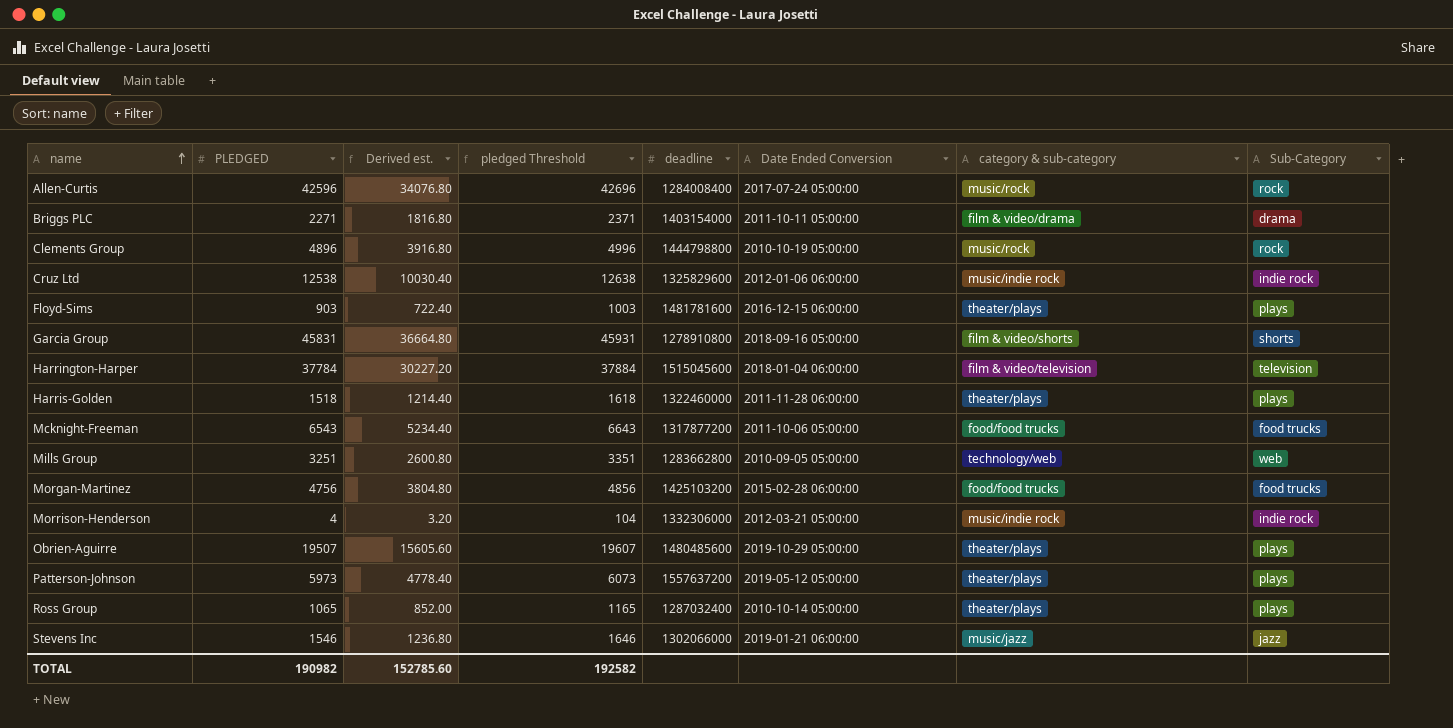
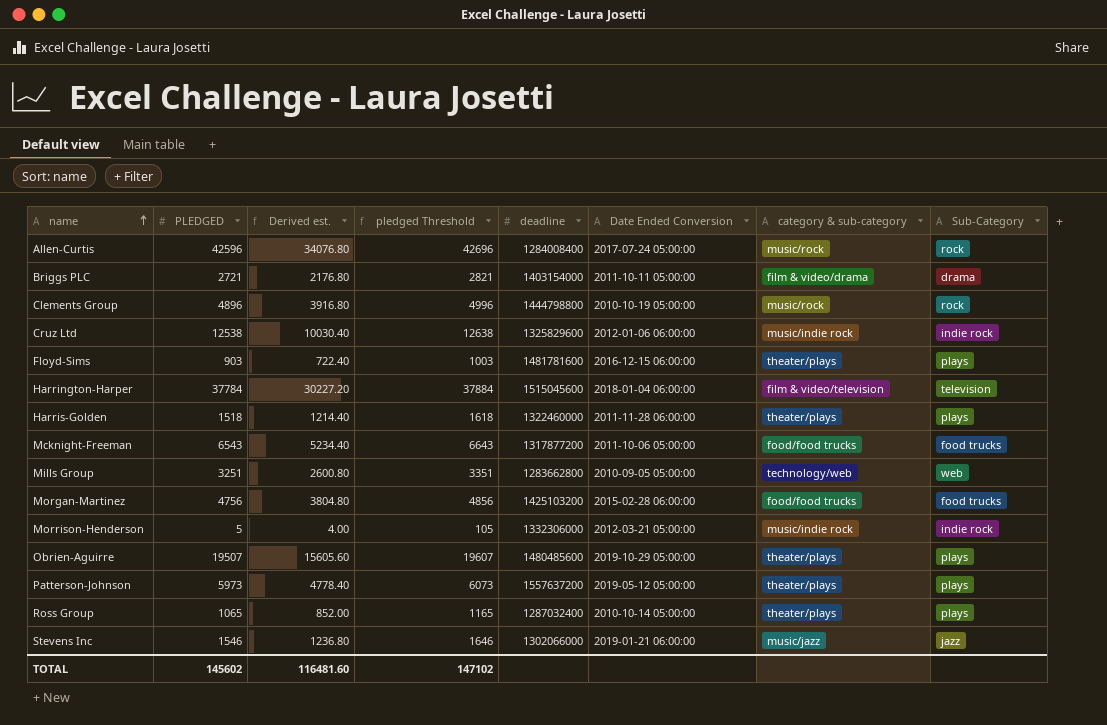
row Garcia Group: 45831 | 36664.80 | 45931 | 1278910800 | 2018-09-16 05:00:00 | film & video/shorts | shorts -> none
Briggs PLC | PLEDGED: 2271 -> 2721
Briggs PLC | Derived est.: 1816.80 -> 2176.80
Briggs PLC | pledged Threshold: 2371 -> 2821
Morrison-Henderson | PLEDGED: 4 -> 5
Morrison-Henderson | Derived est.: 3.20 -> 4.00
Morrison-Henderson | pledged Threshold: 104 -> 105
TOTAL | PLEDGED: 190982 -> 145602
TOTAL | Derived est.: 152785.60 -> 116481.60
TOTAL | pledged Threshold: 192582 -> 147102

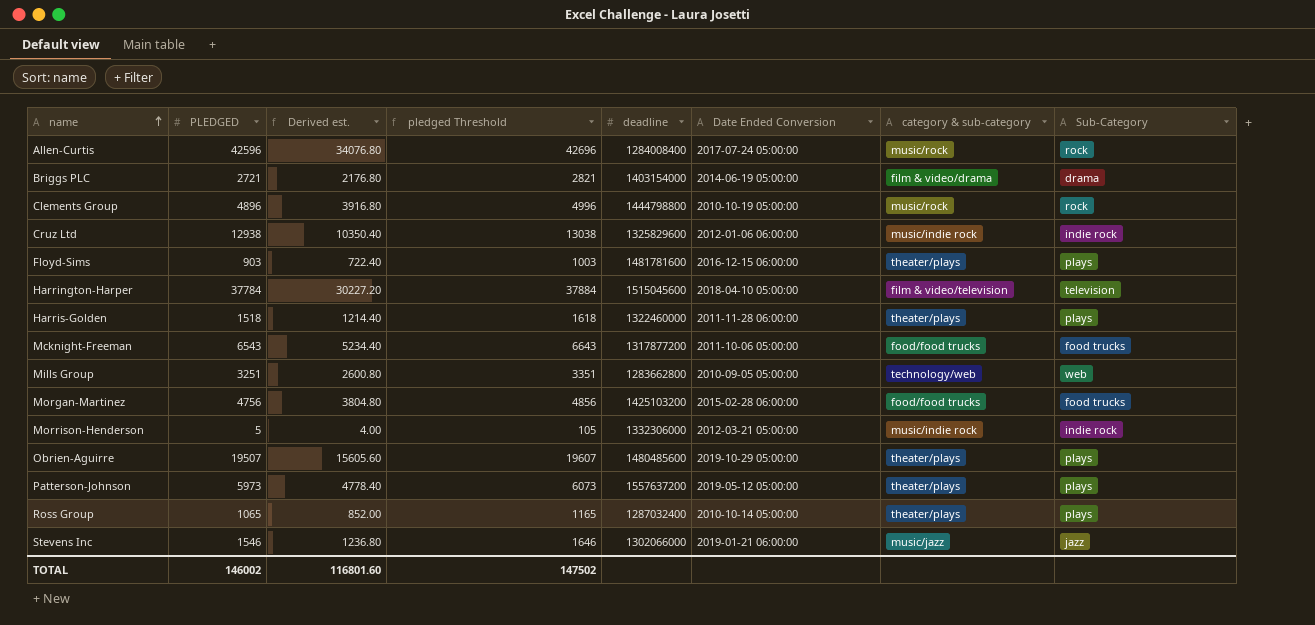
Briggs PLC | Date Ended Conversion: 2011-10-11 05:00:00 -> 2014-06-19 05:00:00
Cruz Ltd | PLEDGED: 12538 -> 12938
Cruz Ltd | Derived est.: 10030.40 -> 10350.40
Cruz Ltd | pledged Threshold: 12638 -> 13038
Harrington-Harper | Date Ended Conversion: 2018-01-04 06:00:00 -> 2018-04-10 05:00:00
TOTAL | PLEDGED: 145602 -> 146002
TOTAL | Derived est.: 116481.60 -> 116801.60
TOTAL | pledged Threshold: 147102 -> 147502

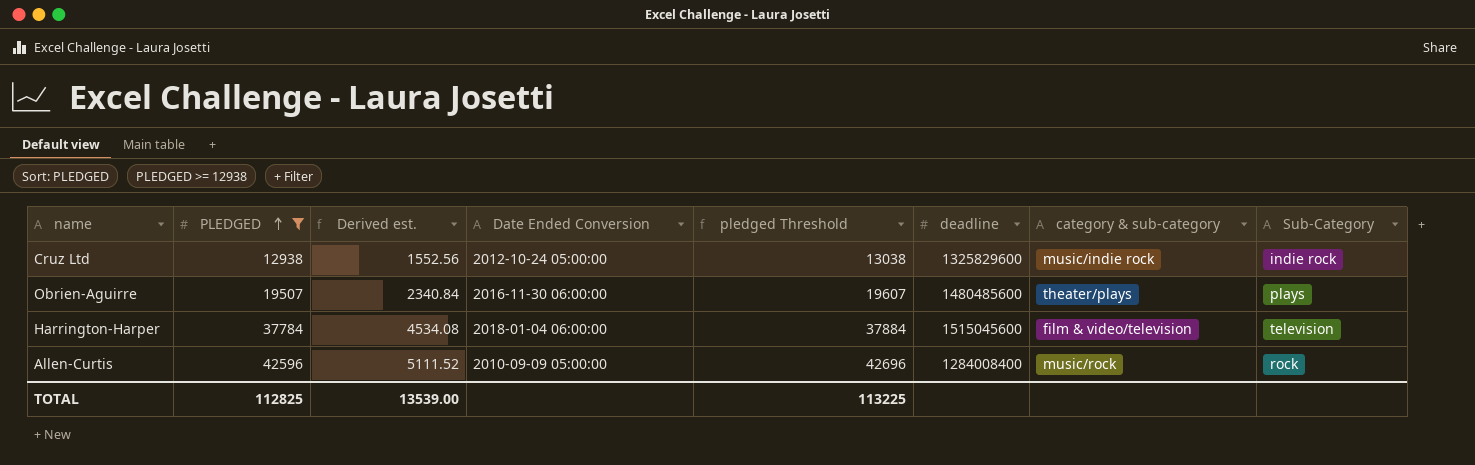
filter: none -> PLEDGED >= 12938
row order: name ascending -> PLEDGED ascending
column Derived est. | formula: [PLEDGED] * 0.8 -> [PLEDGED] * 0.12
column Date Ended Conversion | position: 6 -> 4
Cruz Ltd | Date Ended Conversion: 2012-01-06 06:00:00 -> 2012-10-24 05:00:00
Obrien-Aguirre | Date Ended Conversion: 2019-10-29 05:00:00 -> 2016-11-30 06:00:00
Harrington-Harper | Date Ended Conversion: 2018-04-10 05:00:00 -> 2018-01-04 06:00:00
Allen-Curtis | Date Ended Conversion: 2017-07-24 05:00:00 -> 2010-09-09 05:00:00
TOTAL | PLEDGED: 146002 -> 112825
TOTAL | Derived est.: 116801.60 -> 13539.00
TOTAL | pledged Threshold: 147502 -> 113225

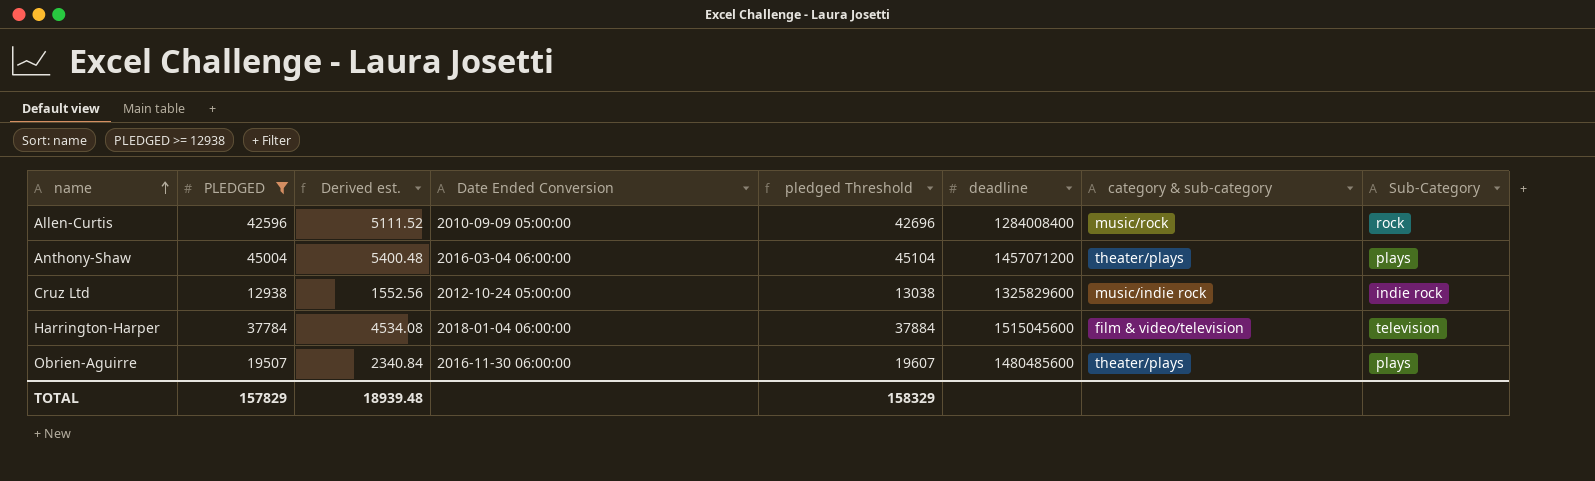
row order: PLEDGED ascending -> name ascending
row Anthony-Shaw: none -> 45004 | 5400.48 | 2016-03-04 06:00:00 | 45104 | 1457071200 | theater/plays | plays
TOTAL | PLEDGED: 112825 -> 157829
TOTAL | Derived est.: 13539.00 -> 18939.48
TOTAL | pledged Threshold: 113225 -> 158329

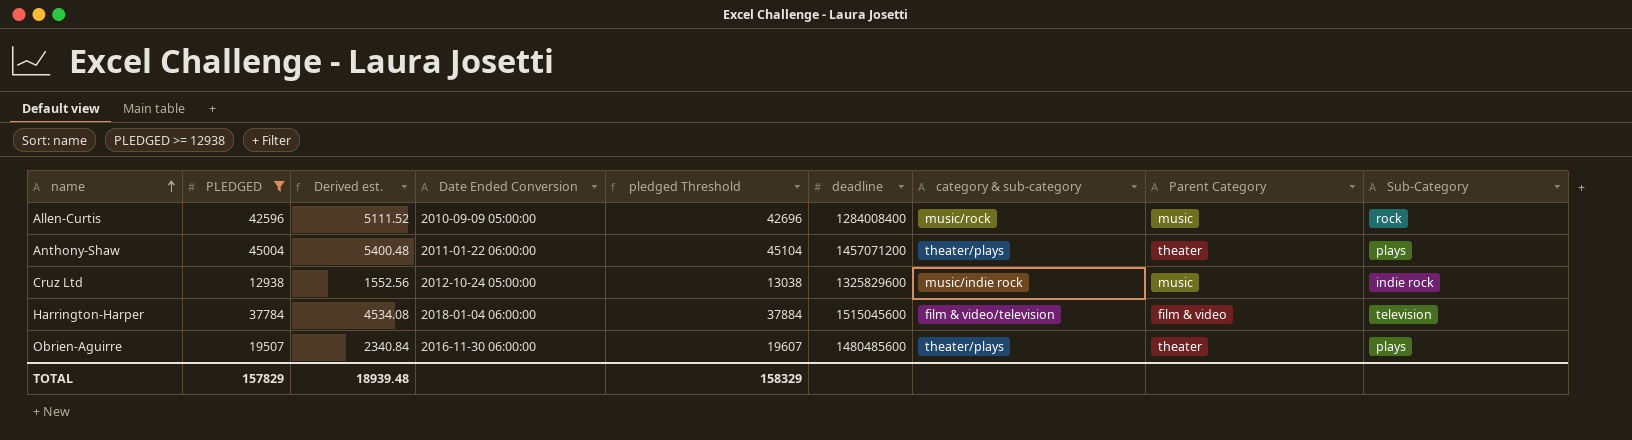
column Parent Category | position: none -> 8
Anthony-Shaw | Date Ended Conversion: 2016-03-04 06:00:00 -> 2011-01-22 06:00:00

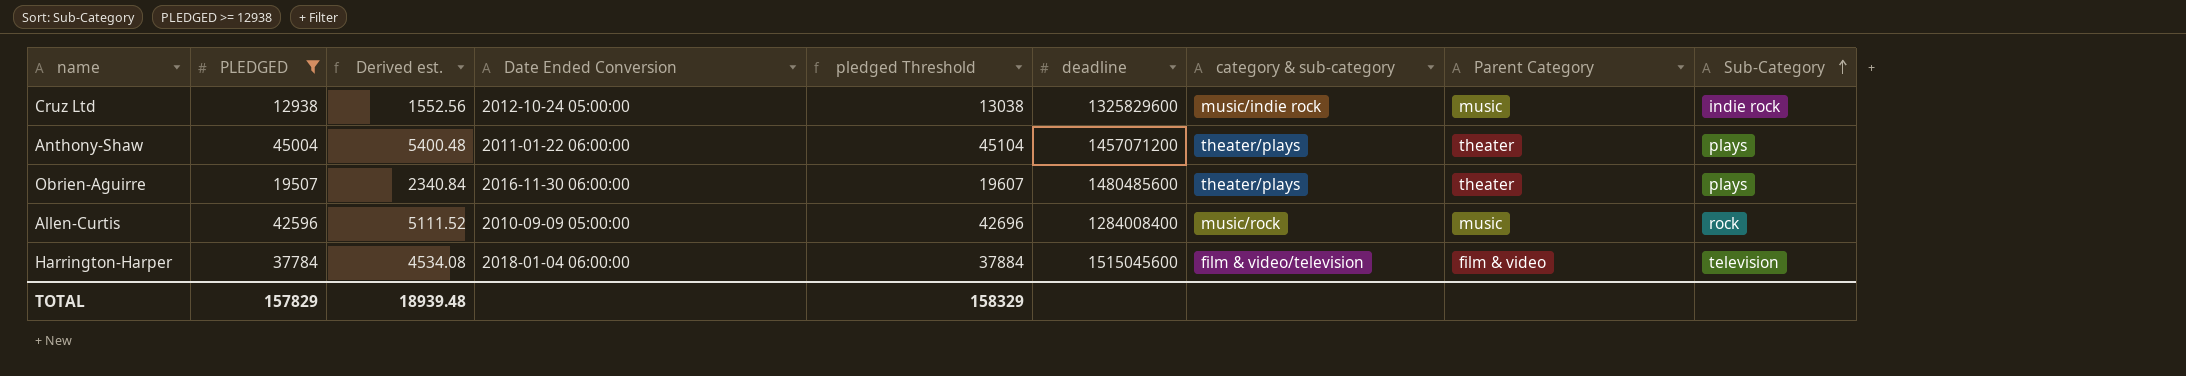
row order: name ascending -> Sub-Category ascending

